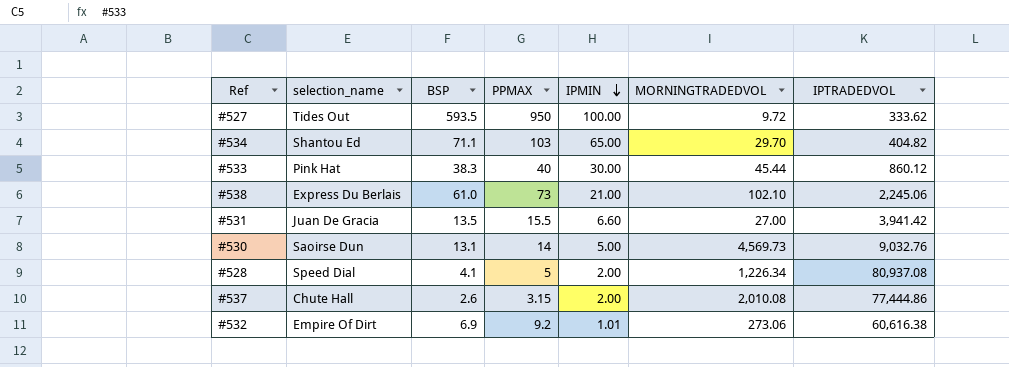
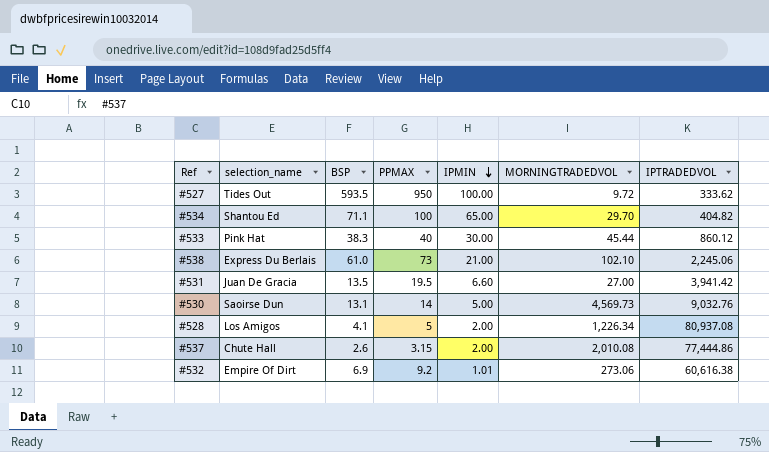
#534 | PPMAX: 103 -> 100
#531 | PPMAX: 15.5 -> 19.5
#528 | selection_name: Speed Dial -> Los Amigos

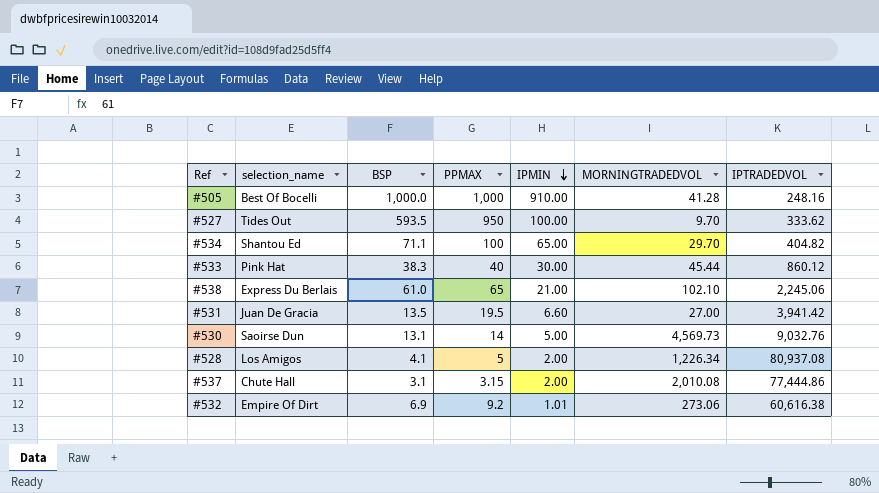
row #505: none -> Best Of Bocelli | 1,000.0 | 1,000 | 910.00 | 41.28 | 248.16
#527 | MORNINGTRADEDVOL: 9.72 -> 9.70
#538 | PPMAX: 73 -> 65
#537 | BSP: 2.6 -> 3.1

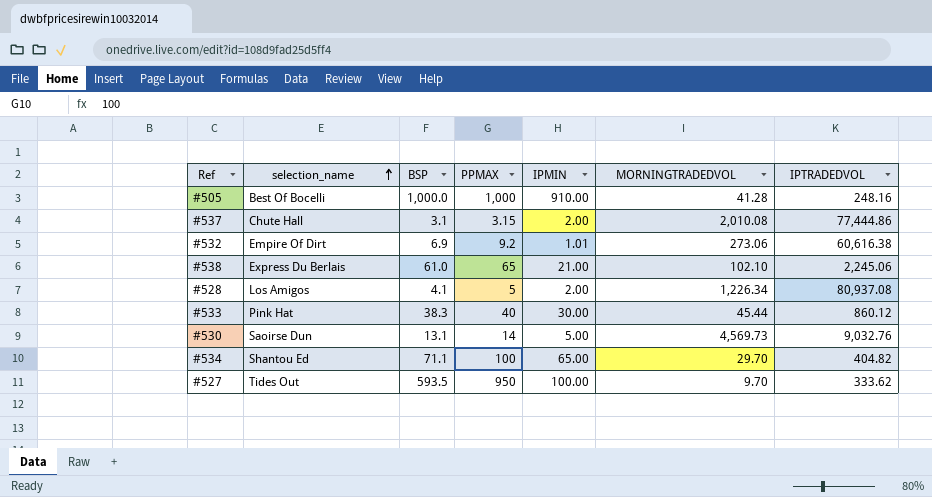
row order: IPMIN descending -> selection_name ascending
row #531: Juan De Gracia | 13.5 | 19.5 | 6.60 | 27.00 | 3,941.42 -> none

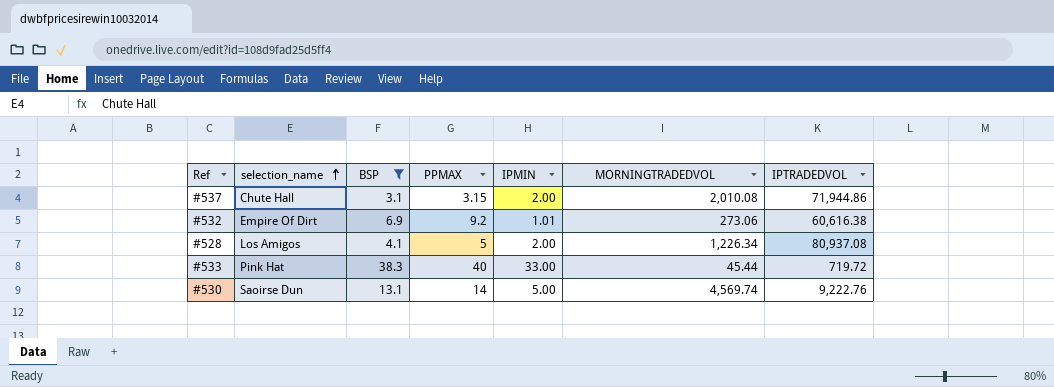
filter: none -> BSP <= 38.3
#537 | IPTRADEDVOL: 77,444.86 -> 71,944.86
#533 | IPMIN: 30.00 -> 33.00
#533 | IPTRADEDVOL: 860.12 -> 719.72
#530 | MORNINGTRADEDVOL: 4,569.73 -> 4,569.74
#530 | IPTRADEDVOL: 9,032.76 -> 9,222.76

